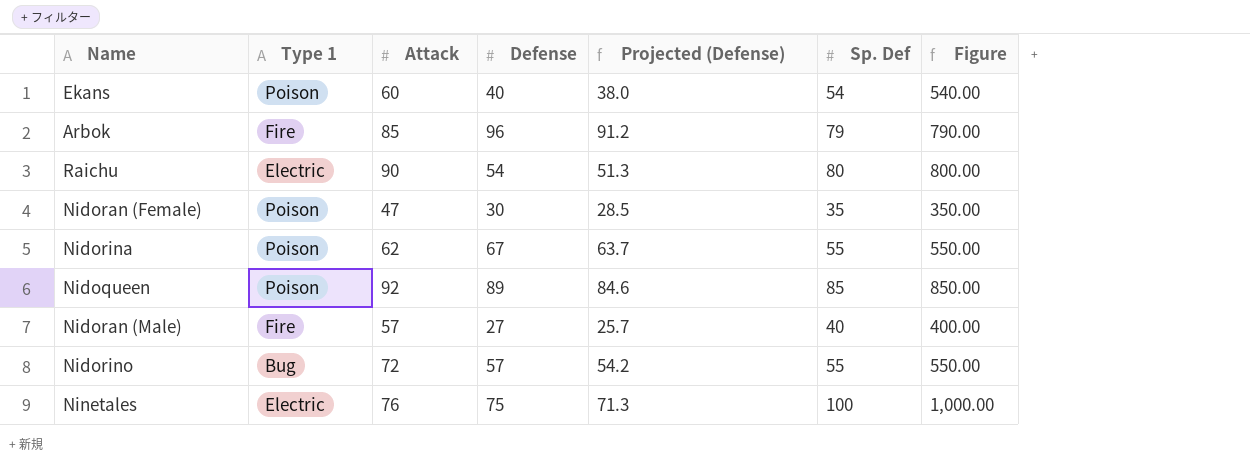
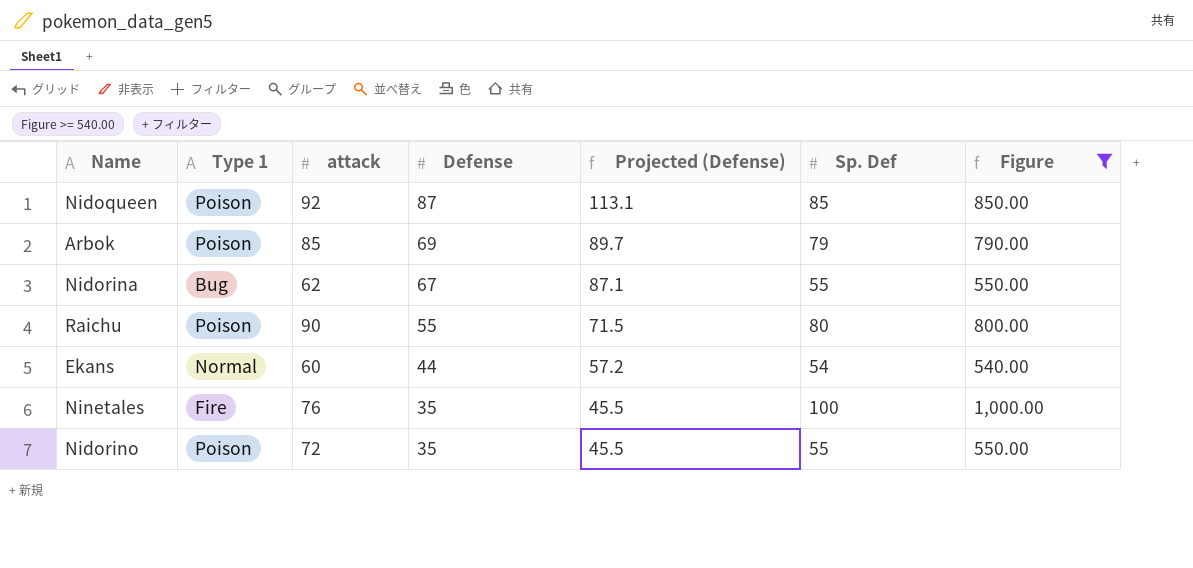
filter: none -> Figure >= 540.00
row order: none -> Defense descending
column name: Attack -> attack
column Projected (Defense) | formula: [Defense] * 0.95 -> [Defense] * 1.3
Nidoqueen | Defense: 89 -> 87
Arbok | Type 1: Fire -> Poison
Arbok | Defense: 96 -> 69
Nidorina | Type 1: Poison -> Bug
Raichu | Type 1: Electric -> Poison
Raichu | Defense: 54 -> 55
Ekans | Type 1: Poison -> Normal
Ekans | Defense: 40 -> 44
Ninetales | Type 1: Electric -> Fire
Ninetales | Defense: 75 -> 35
Nidorino | Type 1: Bug -> Poison
Nidorino | Defense: 57 -> 35

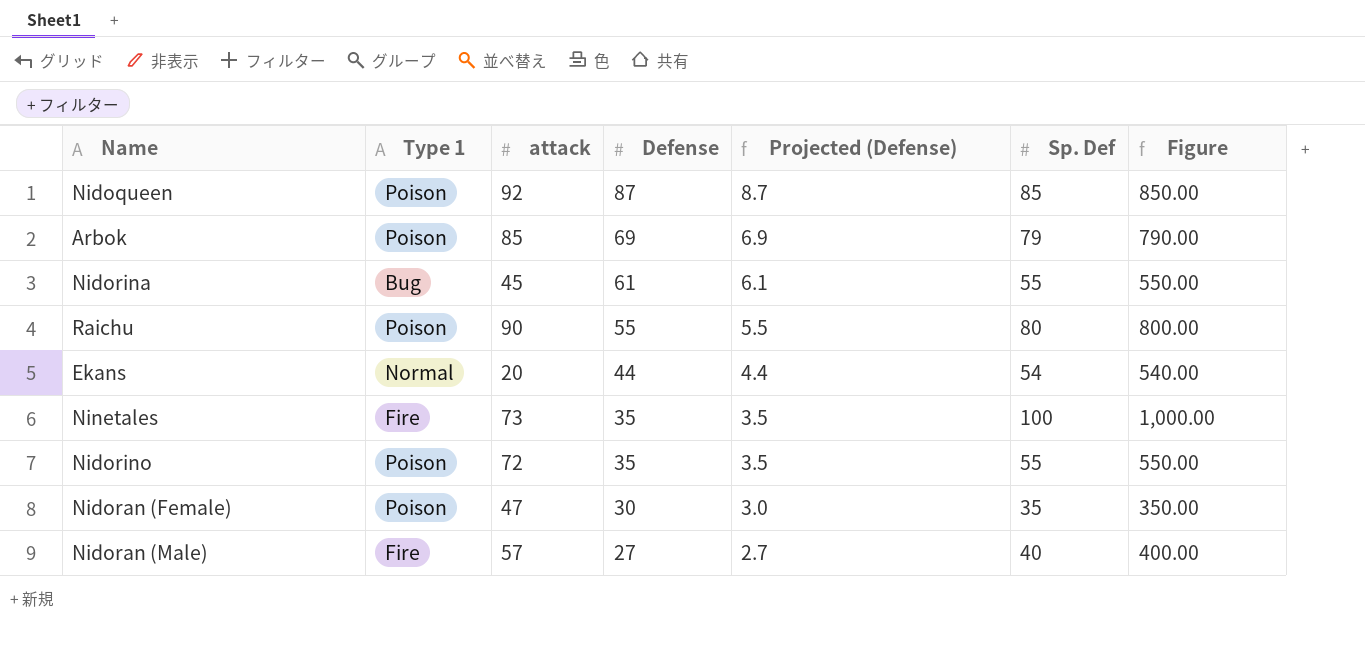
filter: Figure >= 540.00 -> none
column Projected (Defense) | formula: [Defense] * 1.3 -> [Defense] * 0.1
Nidorina | attack: 62 -> 45
Nidorina | Defense: 67 -> 61
Ekans | attack: 60 -> 20
Ninetales | attack: 76 -> 73

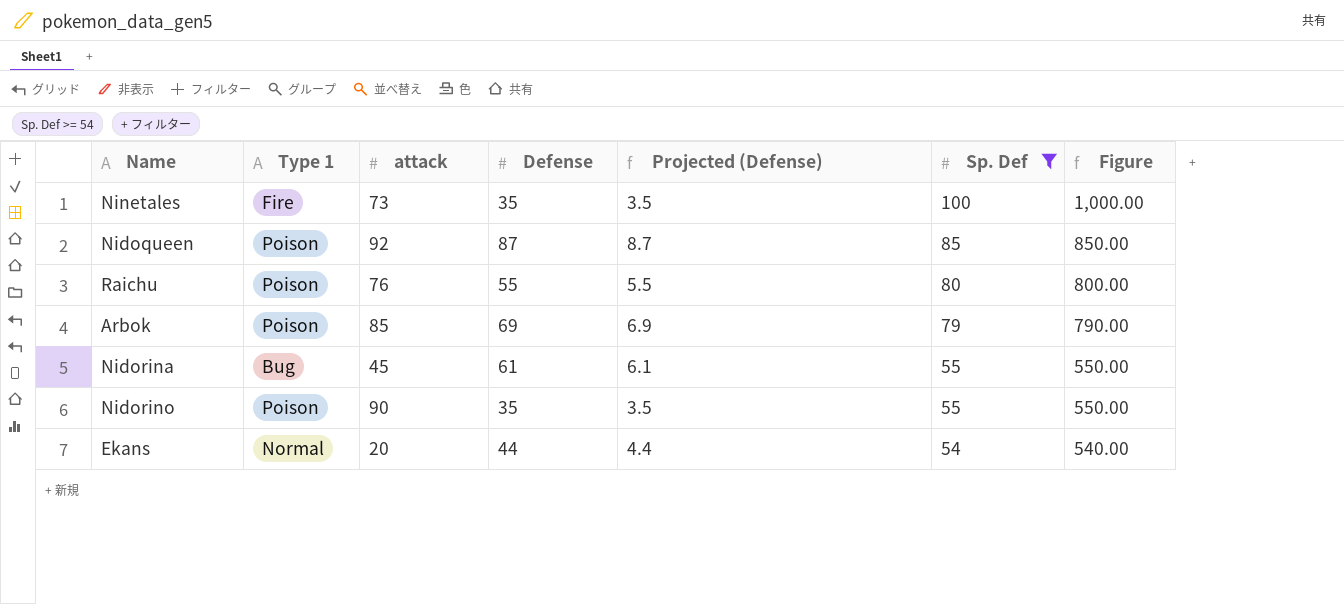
filter: none -> Sp. Def >= 54
row order: Defense descending -> Sp. Def descending
Raichu | attack: 90 -> 76
Nidorino | attack: 72 -> 90

